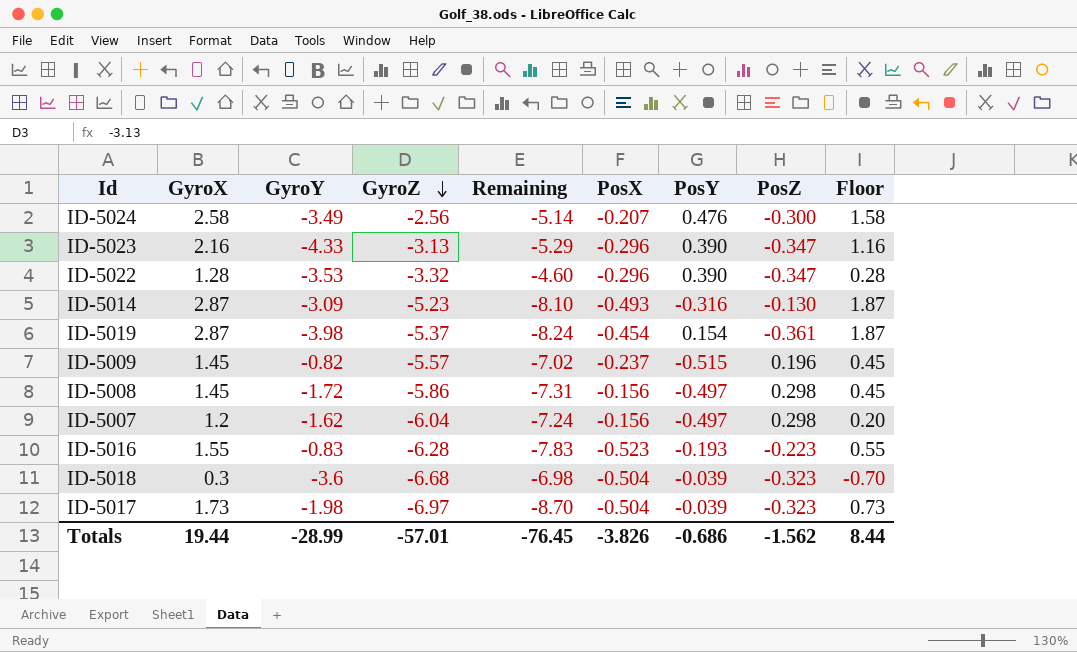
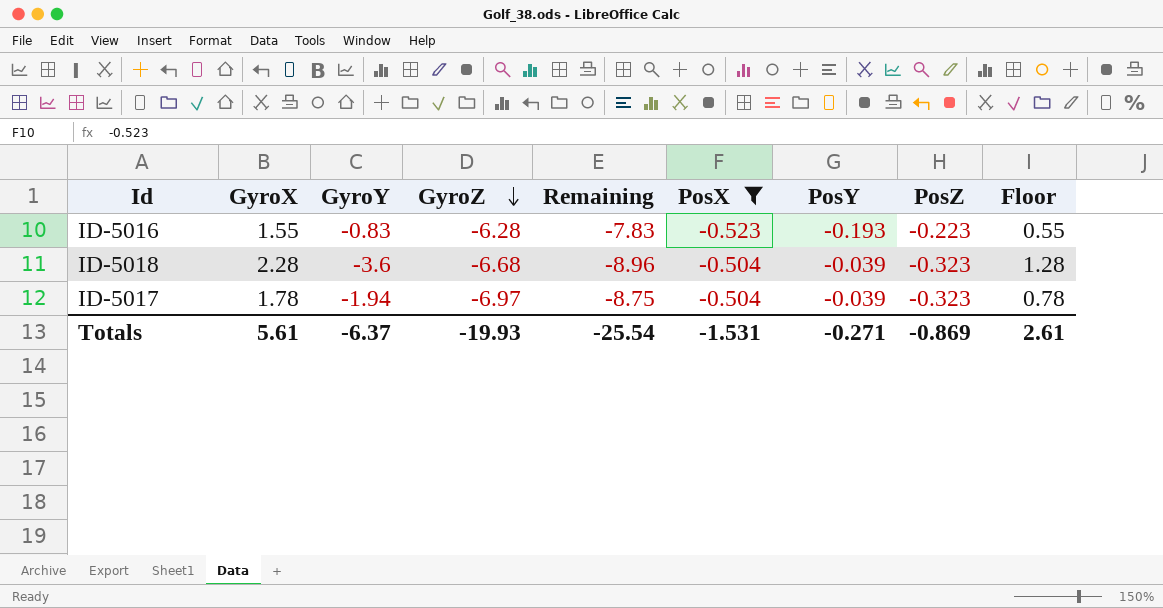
filter: none -> PosX <= -0.504
ID-5018 | GyroX: 0.3 -> 2.28
ID-5018 | Remaining: -6.98 -> -8.96
ID-5018 | Floor: -0.70 -> 1.28
ID-5017 | GyroX: 1.73 -> 1.78
ID-5017 | GyroY: -1.98 -> -1.94
ID-5017 | Remaining: -8.70 -> -8.75
ID-5017 | Floor: 0.73 -> 0.78
Totals | GyroX: 19.44 -> 5.61
Totals | GyroY: -28.99 -> -6.37
Totals | GyroZ: -57.01 -> -19.93
Totals | Remaining: -76.45 -> -25.54
Totals | PosX: -3.826 -> -1.531
Totals | PosY: -0.686 -> -0.271
Totals | PosZ: -1.562 -> -0.869
Totals | Floor: 8.44 -> 2.61

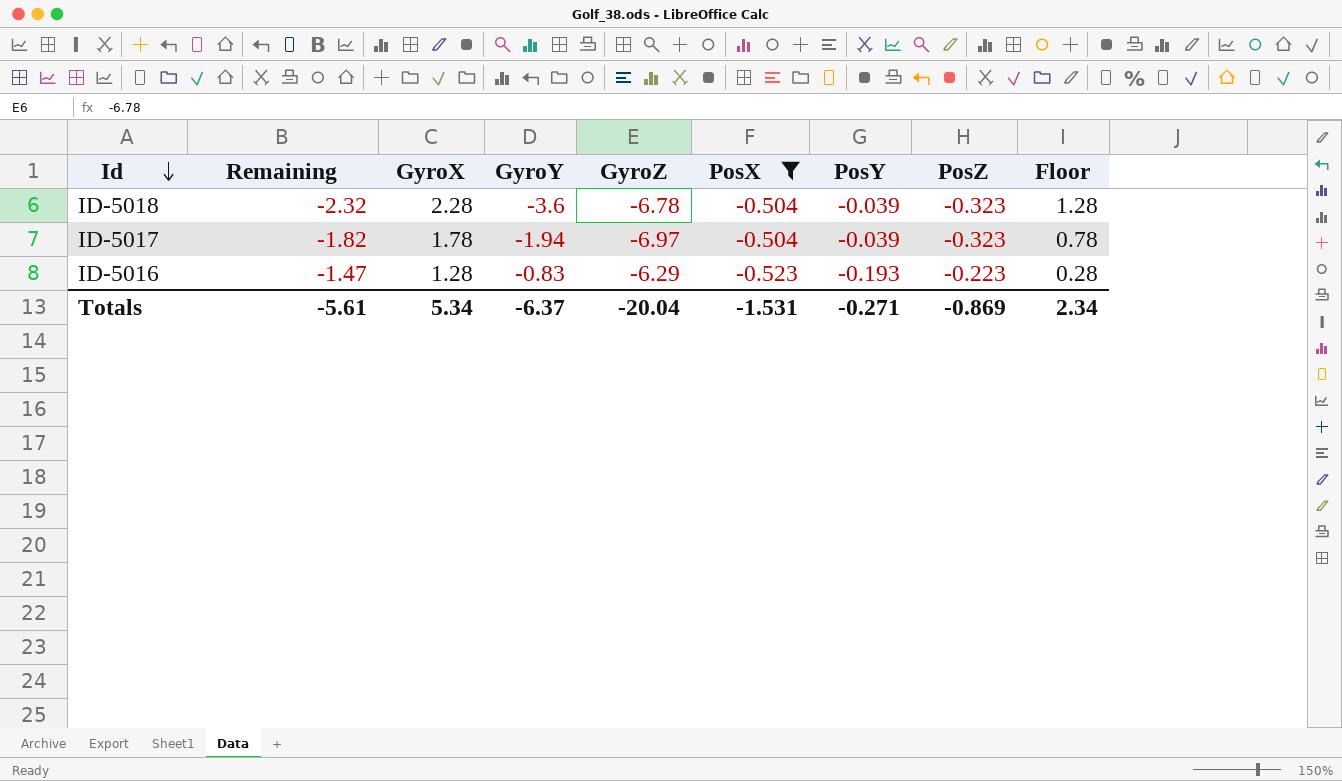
row order: GyroZ descending -> Id descending
column Remaining | formula: [GyroZ] - [GyroX] -> [PosY] - [GyroX]
column Remaining | position: 5 -> 2
ID-5018 | GyroZ: -6.68 -> -6.78
ID-5016 | GyroX: 1.55 -> 1.28
ID-5016 | GyroZ: -6.28 -> -6.29
ID-5016 | Floor: 0.55 -> 0.28
Totals | Remaining: -25.54 -> -5.61
Totals | GyroX: 5.61 -> 5.34
Totals | GyroZ: -19.93 -> -20.04
Totals | Floor: 2.61 -> 2.34

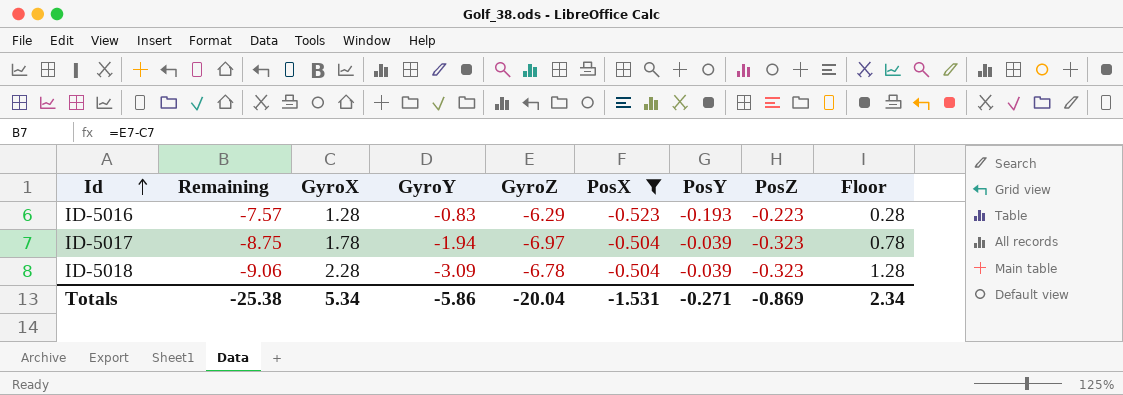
row order: Id descending -> Id ascending
column Remaining | formula: [PosY] - [GyroX] -> [GyroZ] - [GyroX]
ID-5018 | GyroY: -3.6 -> -3.09
Totals | Remaining: -5.61 -> -25.38
Totals | GyroY: -6.37 -> -5.86

